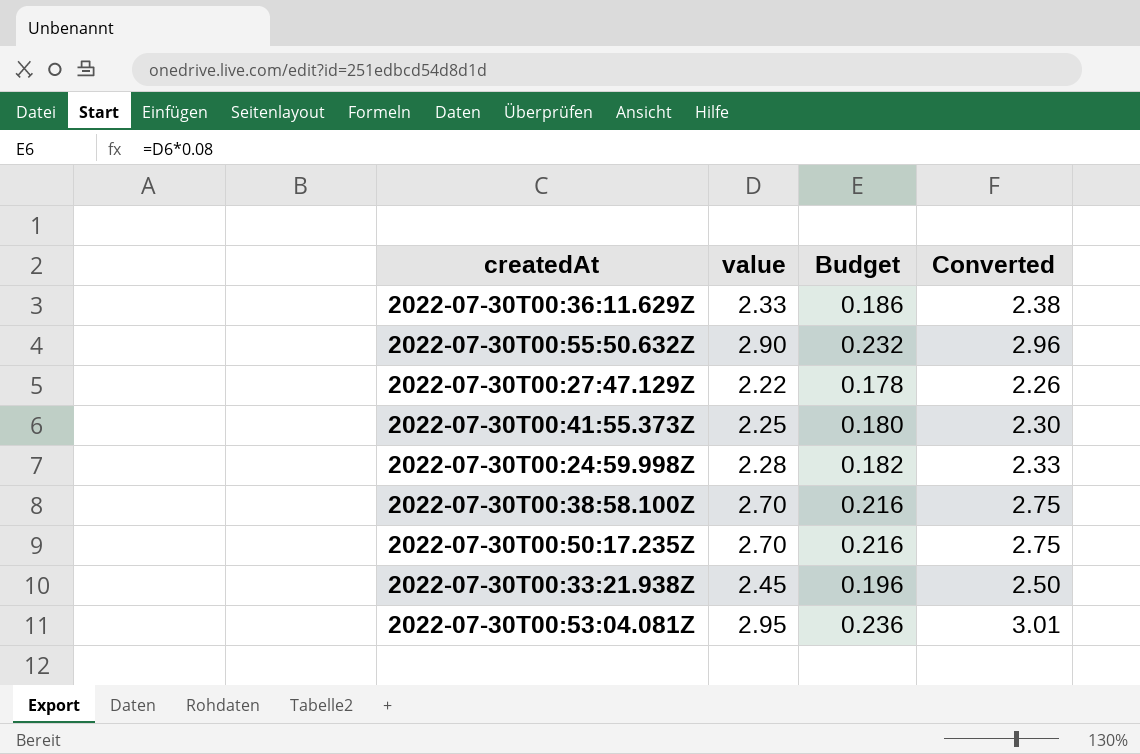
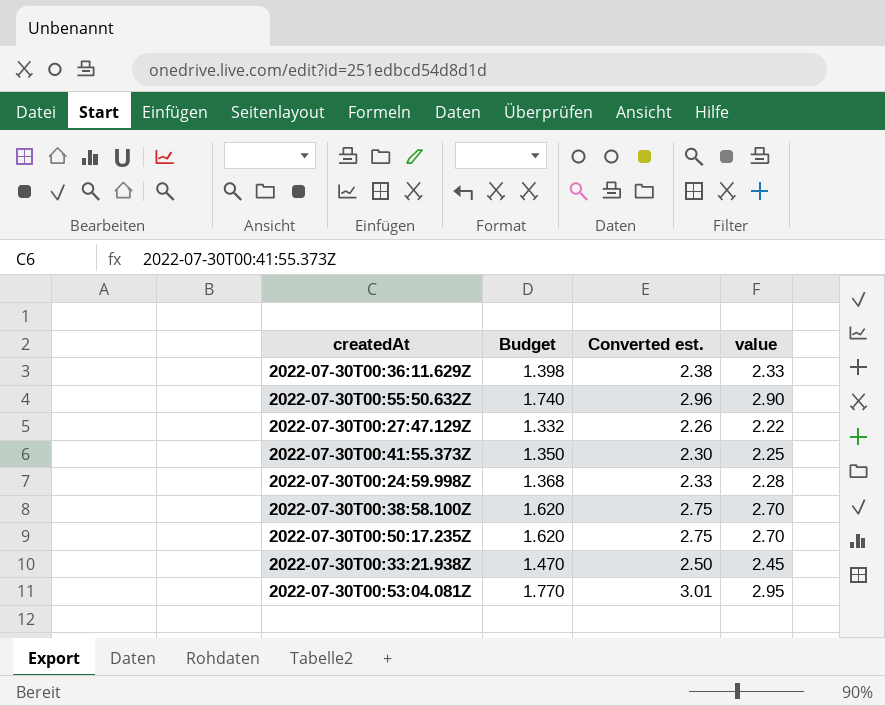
column Budget | formula: [value] * 0.08 -> [value] * 0.6
column name: Converted -> Converted est.
column value | position: 2 -> 4

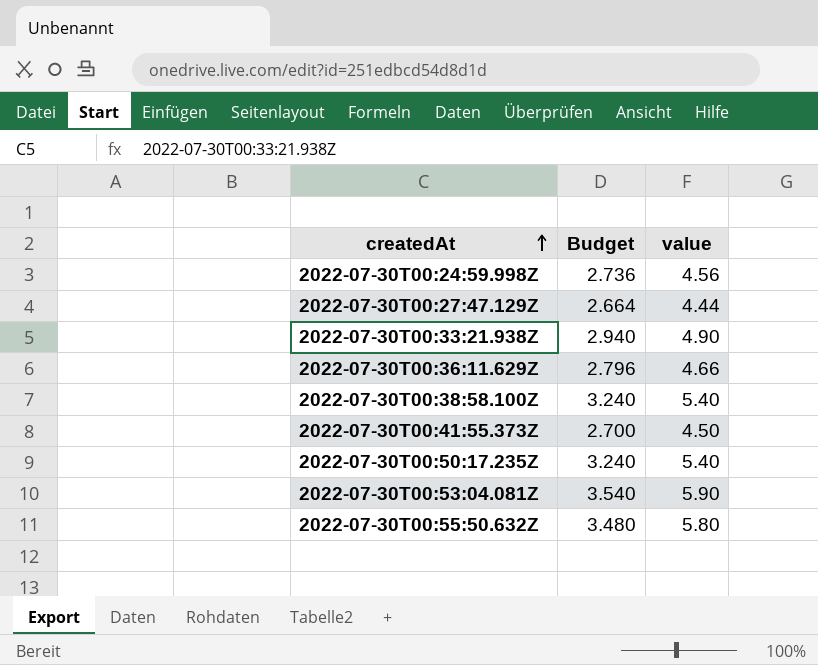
row order: none -> createdAt ascending
column Converted est. | formula: [value] * 1.02 -> none
2022-07-30T00:24:59.998Z | Budget: 1.368 -> 2.736
2022-07-30T00:24:59.998Z | value: 2.28 -> 4.56
2022-07-30T00:27:47.129Z | Budget: 1.332 -> 2.664
2022-07-30T00:27:47.129Z | value: 2.22 -> 4.44
2022-07-30T00:33:21.938Z | Budget: 1.470 -> 2.940
2022-07-30T00:33:21.938Z | value: 2.45 -> 4.90
2022-07-30T00:36:11.629Z | Budget: 1.398 -> 2.796
2022-07-30T00:36:11.629Z | value: 2.33 -> 4.66
2022-07-30T00:38:58.100Z | Budget: 1.620 -> 3.240
2022-07-30T00:38:58.100Z | value: 2.70 -> 5.40
2022-07-30T00:41:55.373Z | Budget: 1.350 -> 2.700
2022-07-30T00:41:55.373Z | value: 2.25 -> 4.50
2022-07-30T00:50:17.235Z | Budget: 1.620 -> 3.240
2022-07-30T00:50:17.235Z | value: 2.70 -> 5.40
2022-07-30T00:53:04.081Z | Budget: 1.770 -> 3.540
2022-07-30T00:53:04.081Z | value: 2.95 -> 5.90
2022-07-30T00:55:50.632Z | Budget: 1.740 -> 3.480
2022-07-30T00:55:50.632Z | value: 2.90 -> 5.80

